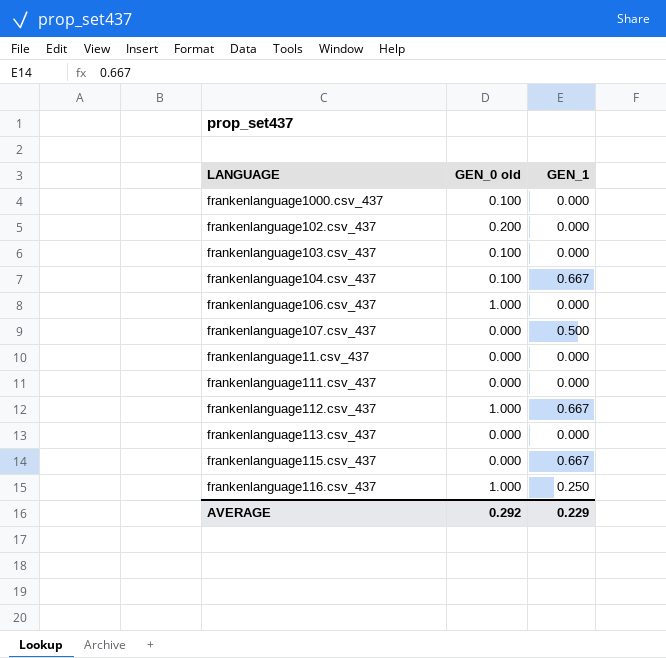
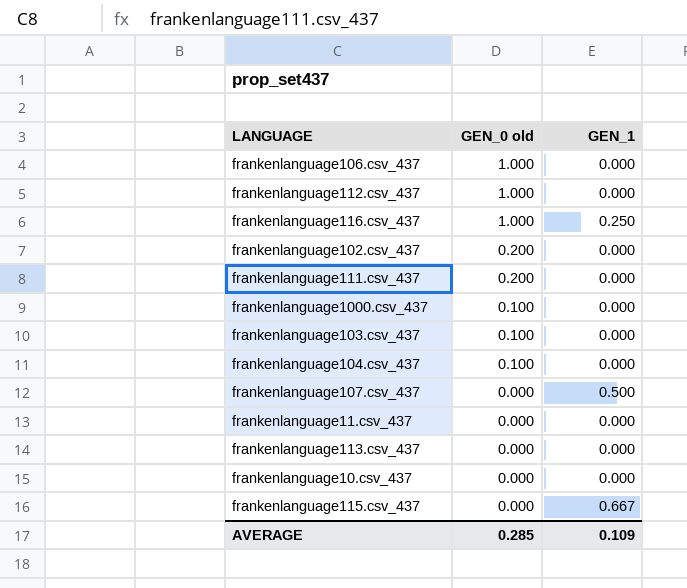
row order: none -> GEN_0 old descending
frankenlanguage112.csv_437 | GEN_1: 0.667 -> 0.000
frankenlanguage111.csv_437 | GEN_0 old: 0.000 -> 0.200
frankenlanguage104.csv_437 | GEN_1: 0.667 -> 0.000
row frankenlanguage10.csv_437: none -> 0.000 | 0.000
AVERAGE | GEN_0 old: 0.292 -> 0.285
AVERAGE | GEN_1: 0.229 -> 0.109

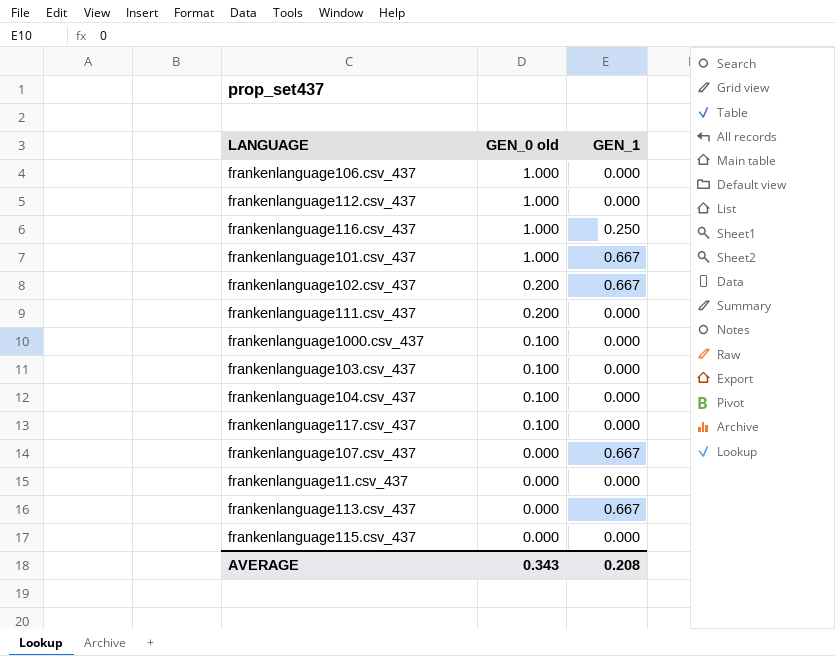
row frankenlanguage10.csv_437: 0.000 | 0.000 -> none
row frankenlanguage101.csv_437: none -> 1.000 | 0.667
frankenlanguage102.csv_437 | GEN_1: 0.000 -> 0.667
row frankenlanguage117.csv_437: none -> 0.100 | 0.000
frankenlanguage107.csv_437 | GEN_1: 0.500 -> 0.667
frankenlanguage113.csv_437 | GEN_1: 0.000 -> 0.667
frankenlanguage115.csv_437 | GEN_1: 0.667 -> 0.000
AVERAGE | GEN_0 old: 0.285 -> 0.343
AVERAGE | GEN_1: 0.109 -> 0.208

